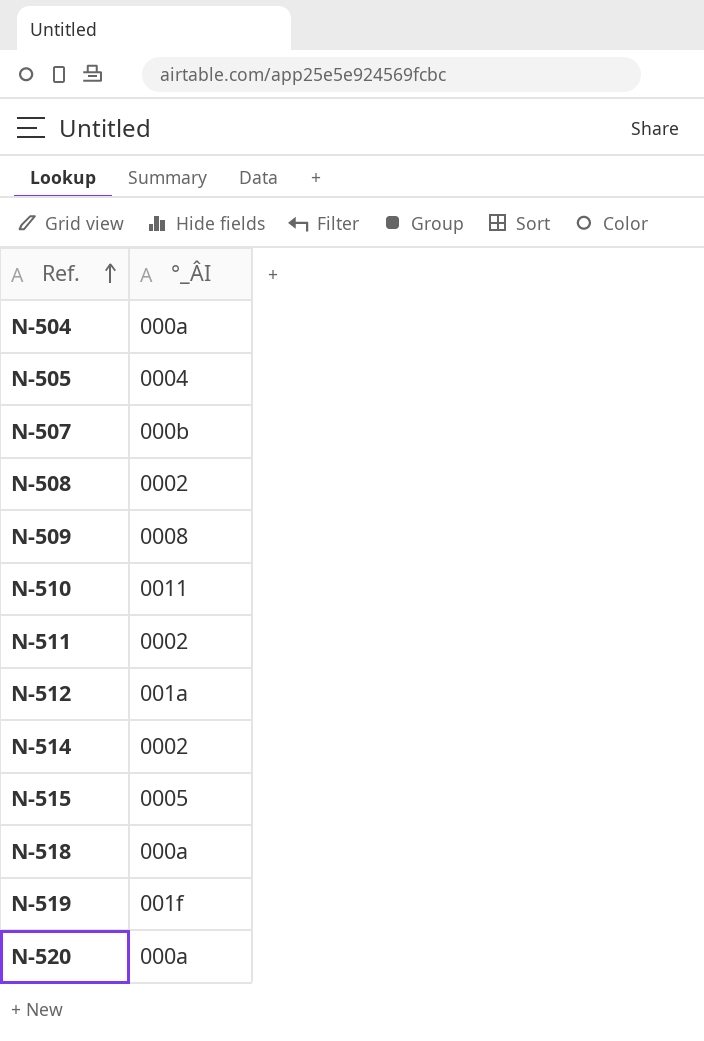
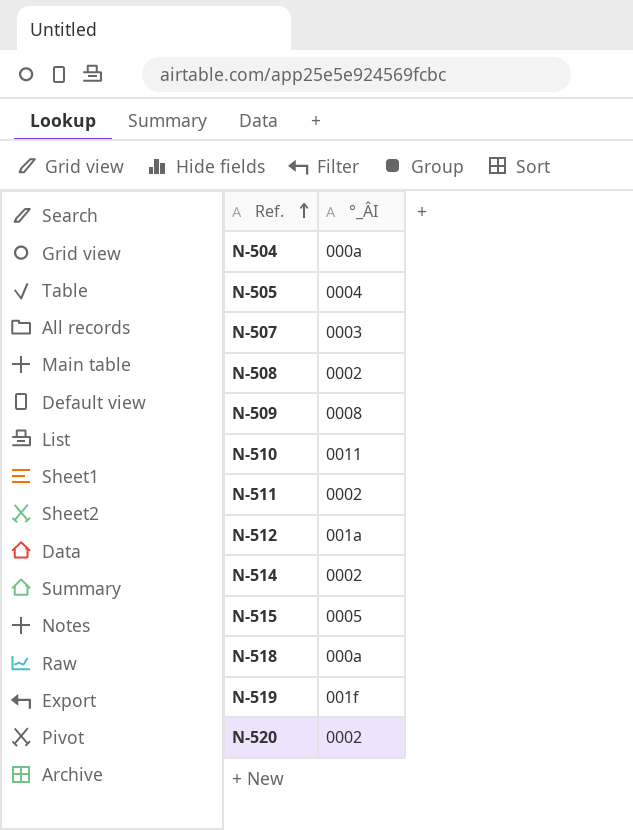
N-507 | °_ÂI: 000b -> 0003
N-520 | °_ÂI: 000a -> 0002

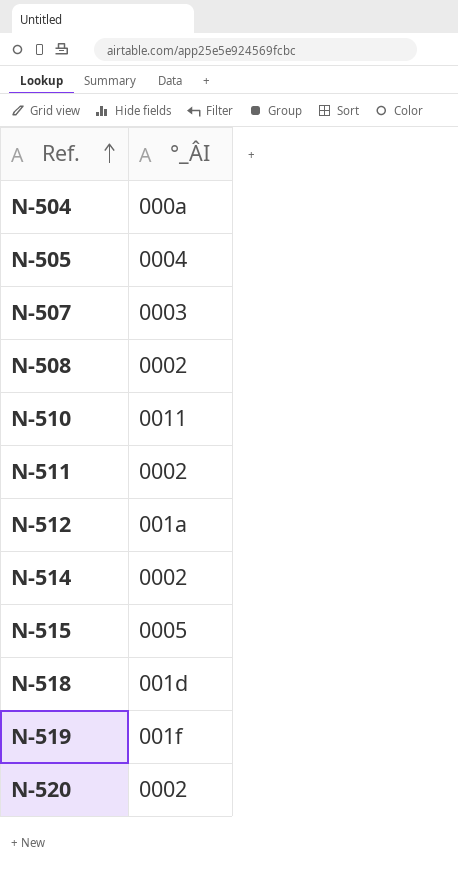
row N-509: 0008 -> none
N-518 | °_ÂI: 000a -> 001d

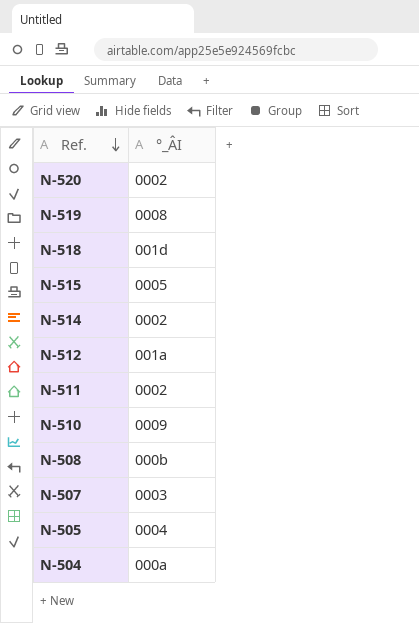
row order: Ref. ascending -> Ref. descending
N-519 | °_ÂI: 001f -> 0008
N-510 | °_ÂI: 0011 -> 0009
N-508 | °_ÂI: 0002 -> 000b

